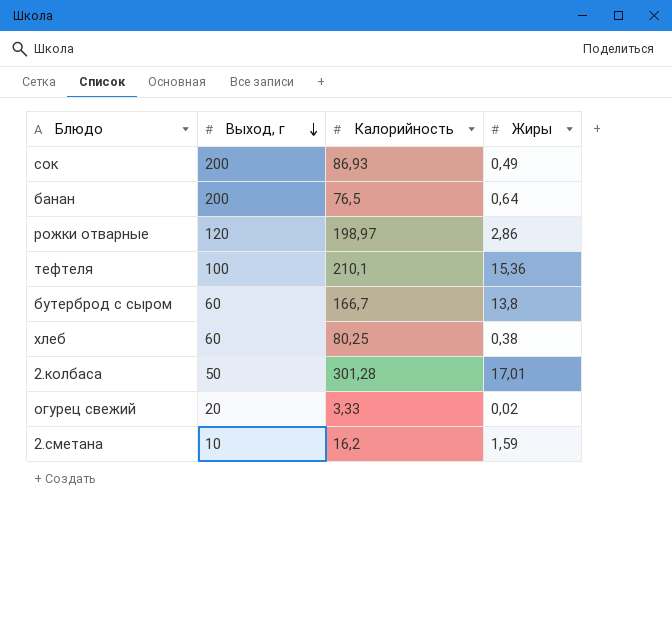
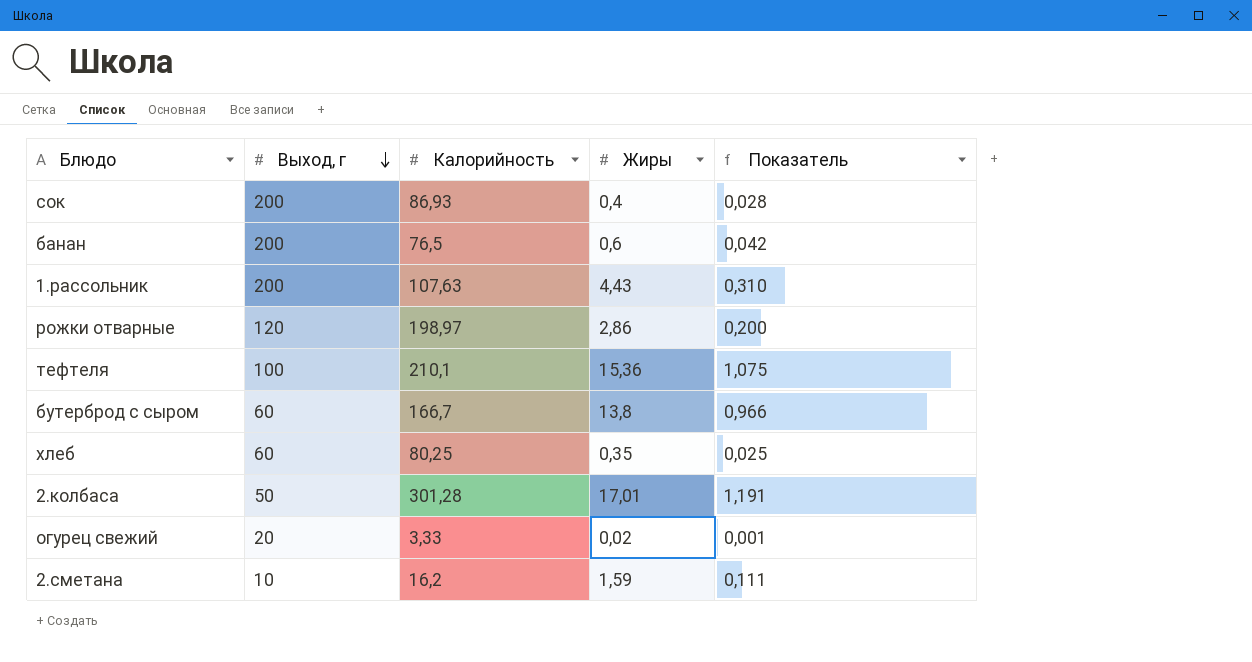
column Показатель | formula: none -> [Жиры] * 0,07
сок | Жиры: 0,49 -> 0,4
банан | Жиры: 0,64 -> 0,6
row 1.рассольник: none -> 200 | 107,63 | 4,43 | 0,310
хлеб | Жиры: 0,38 -> 0,35

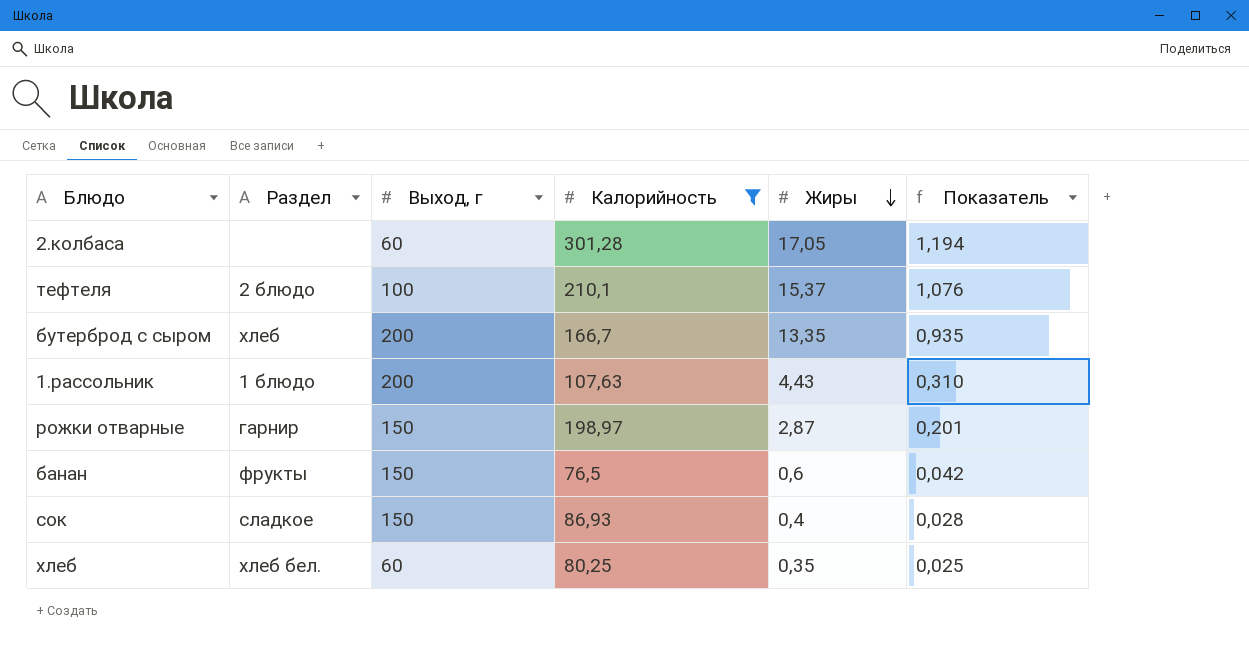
filter: none -> Калорийность >= 76,5
row order: Выход, г descending -> Жиры descending
column Раздел | position: none -> 2
2.колбаса | Выход, г: 50 -> 60
2.колбаса | Жиры: 17,01 -> 17,05
2.колбаса | Показатель: 1,191 -> 1,194
тефтеля | Жиры: 15,36 -> 15,37
тефтеля | Показатель: 1,075 -> 1,076
бутерброд с сыром | Выход, г: 60 -> 200
бутерброд с сыром | Жиры: 13,8 -> 13,35
бутерброд с сыром | Показатель: 0,966 -> 0,935
рожки отварные | Выход, г: 120 -> 150
рожки отварные | Жиры: 2,86 -> 2,87
рожки отварные | Показатель: 0,200 -> 0,201
банан | Выход, г: 200 -> 150
сок | Выход, г: 200 -> 150

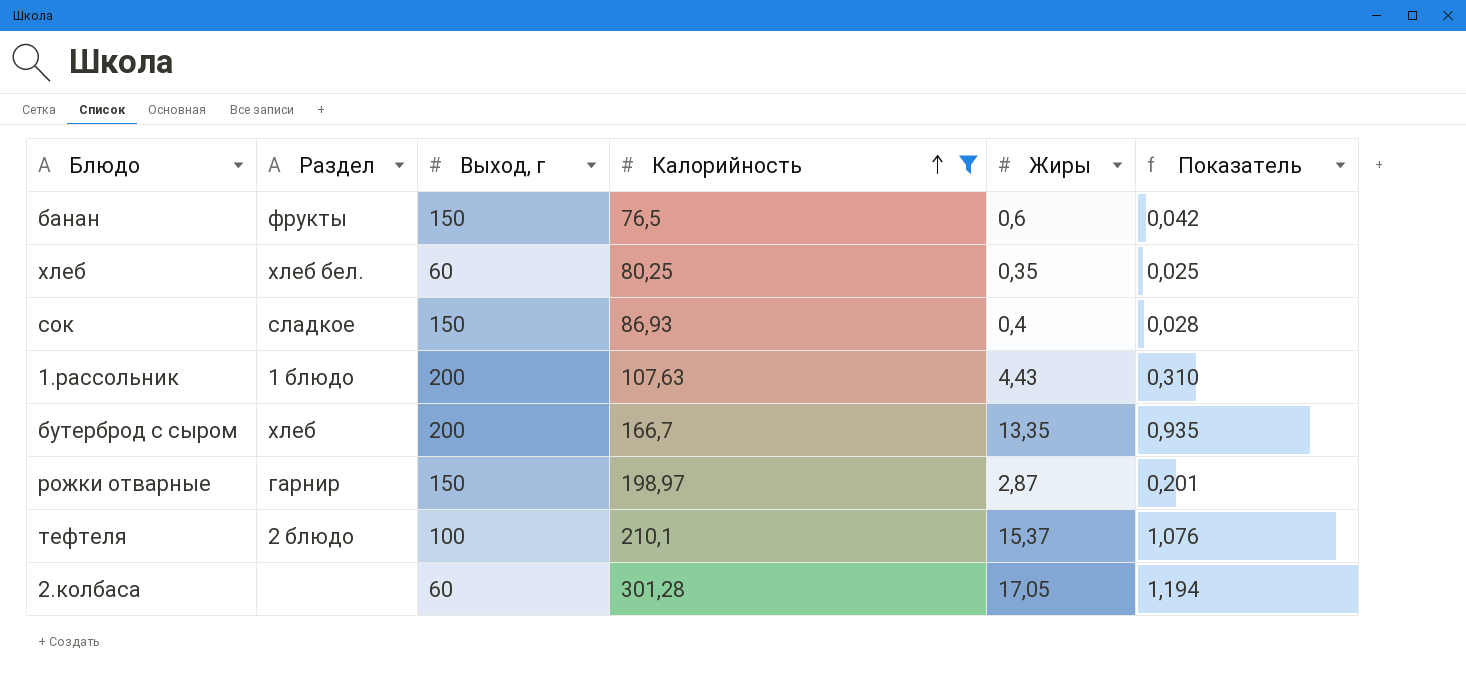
row order: Жиры descending -> Калорийность ascending

